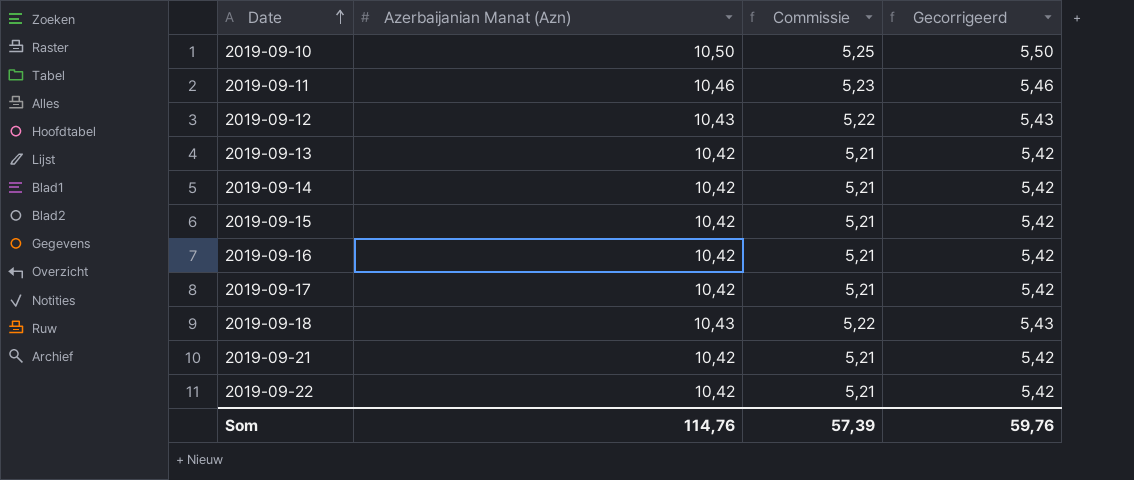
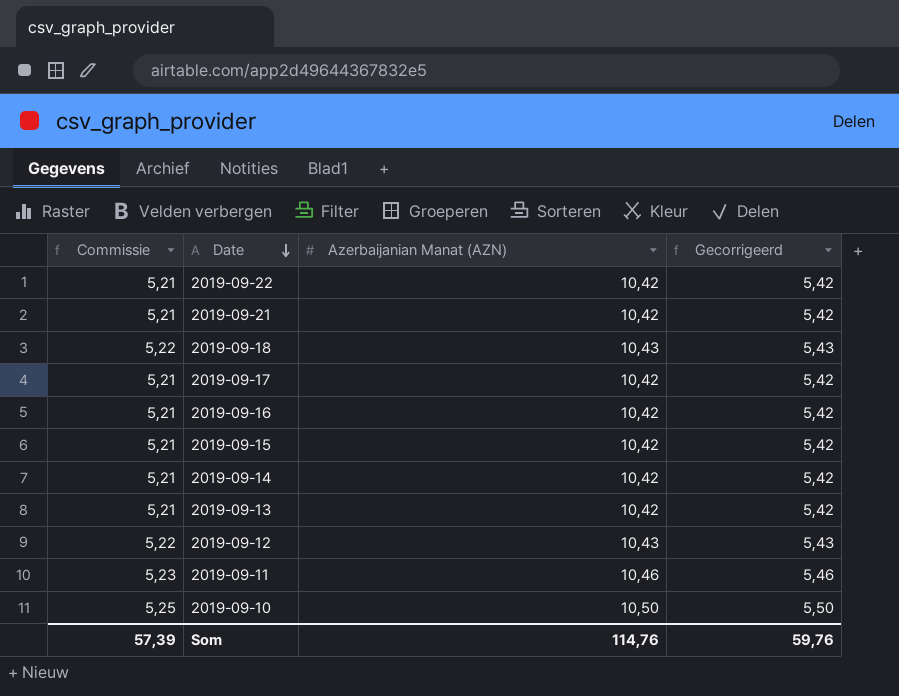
row order: Date ascending -> Date descending
column Commissie | position: 3 -> 1
column name: Azerbaijanian Manat (Azn) -> Azerbaijanian Manat (AZN)

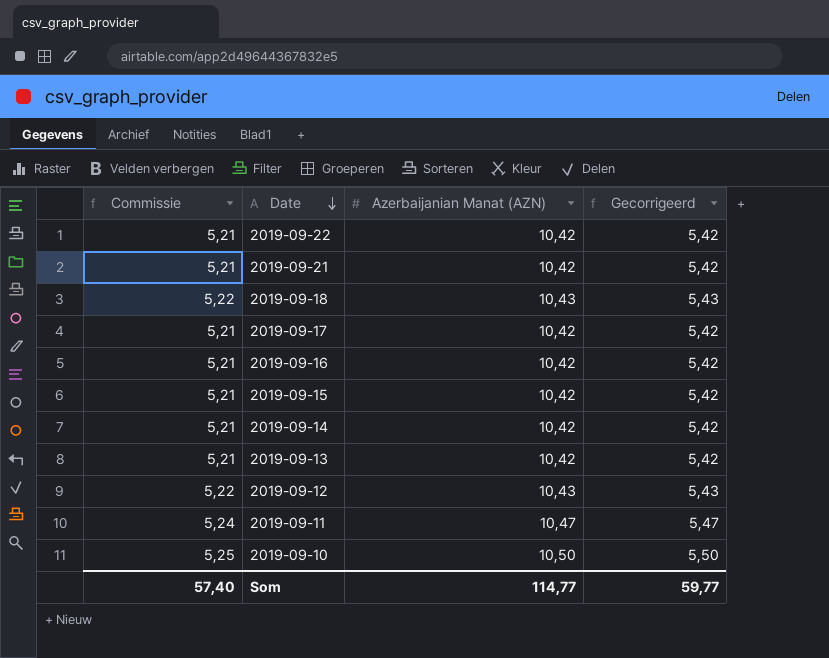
2019-09-11 | Commissie: 5,23 -> 5,24
2019-09-11 | Azerbaijanian Manat (AZN): 10,46 -> 10,47
2019-09-11 | Gecorrigeerd: 5,46 -> 5,47
Som | Commissie: 57,39 -> 57,40
Som | Azerbaijanian Manat (AZN): 114,76 -> 114,77
Som | Gecorrigeerd: 59,76 -> 59,77

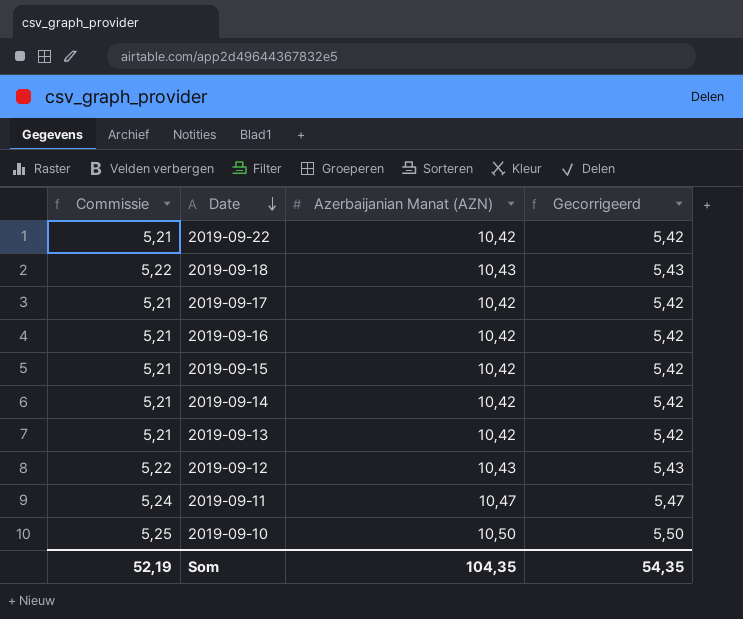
row 2019-09-21: 5,21 | 10,42 | 5,42 -> none
Som | Commissie: 57,40 -> 52,19
Som | Azerbaijanian Manat (AZN): 114,77 -> 104,35
Som | Gecorrigeerd: 59,77 -> 54,35

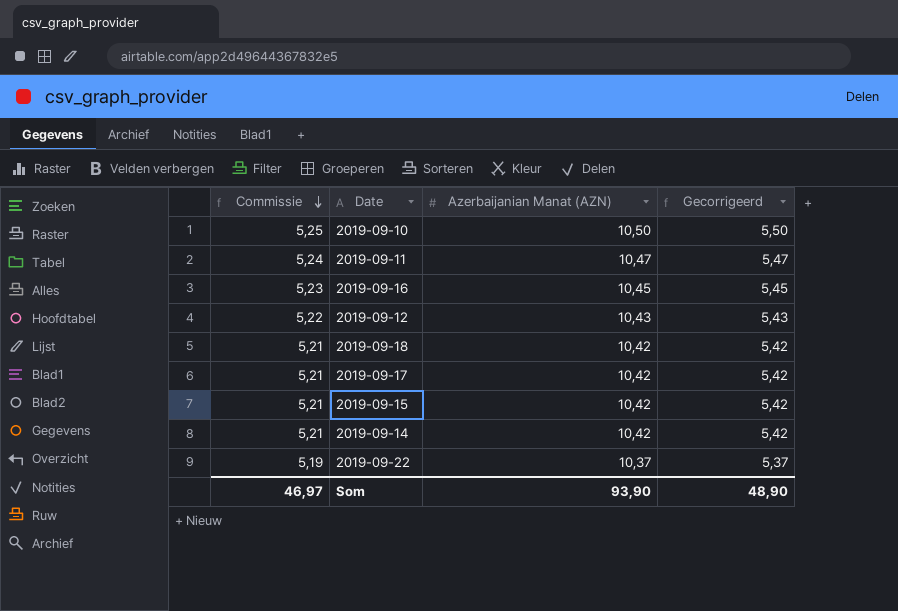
row order: Date descending -> Commissie descending
row 2019-09-13: 5,21 | 10,42 | 5,42 -> none
2019-09-16 | Commissie: 5,21 -> 5,23
2019-09-16 | Azerbaijanian Manat (AZN): 10,42 -> 10,45
2019-09-16 | Gecorrigeerd: 5,42 -> 5,45
2019-09-18 | Commissie: 5,22 -> 5,21
2019-09-18 | Azerbaijanian Manat (AZN): 10,43 -> 10,42
2019-09-18 | Gecorrigeerd: 5,43 -> 5,42
2019-09-22 | Commissie: 5,21 -> 5,19
2019-09-22 | Azerbaijanian Manat (AZN): 10,42 -> 10,37
2019-09-22 | Gecorrigeerd: 5,42 -> 5,37
Som | Commissie: 52,19 -> 46,97
Som | Azerbaijanian Manat (AZN): 104,35 -> 93,90
Som | Gecorrigeerd: 54,35 -> 48,90

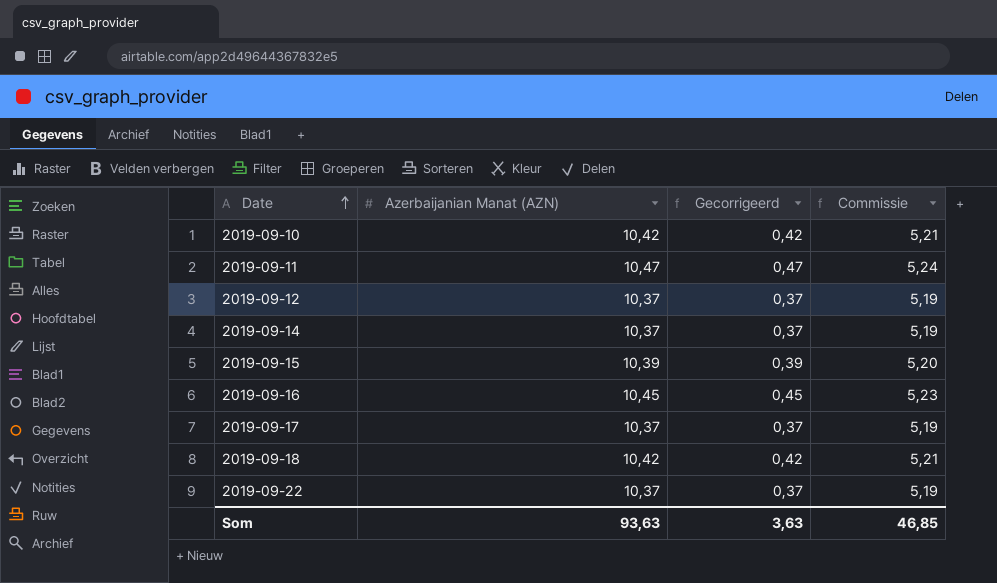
row order: Commissie descending -> Date ascending
column Gecorrigeerd | formula: [Azerbaijanian Manat (AZN)] - 5 -> [Azerbaijanian Manat (AZN)] - 10
column Commissie | position: 1 -> 4
2019-09-10 | Azerbaijanian Manat (AZN): 10,50 -> 10,42
2019-09-10 | Commissie: 5,25 -> 5,21
2019-09-12 | Azerbaijanian Manat (AZN): 10,43 -> 10,37
2019-09-12 | Commissie: 5,22 -> 5,19
2019-09-14 | Azerbaijanian Manat (AZN): 10,42 -> 10,37
2019-09-14 | Commissie: 5,21 -> 5,19
2019-09-15 | Azerbaijanian Manat (AZN): 10,42 -> 10,39
2019-09-15 | Commissie: 5,21 -> 5,20
2019-09-17 | Azerbaijanian Manat (AZN): 10,42 -> 10,37
2019-09-17 | Commissie: 5,21 -> 5,19
Som | Azerbaijanian Manat (AZN): 93,90 -> 93,63
Som | Gecorrigeerd: 48,90 -> 3,63
Som | Commissie: 46,97 -> 46,85

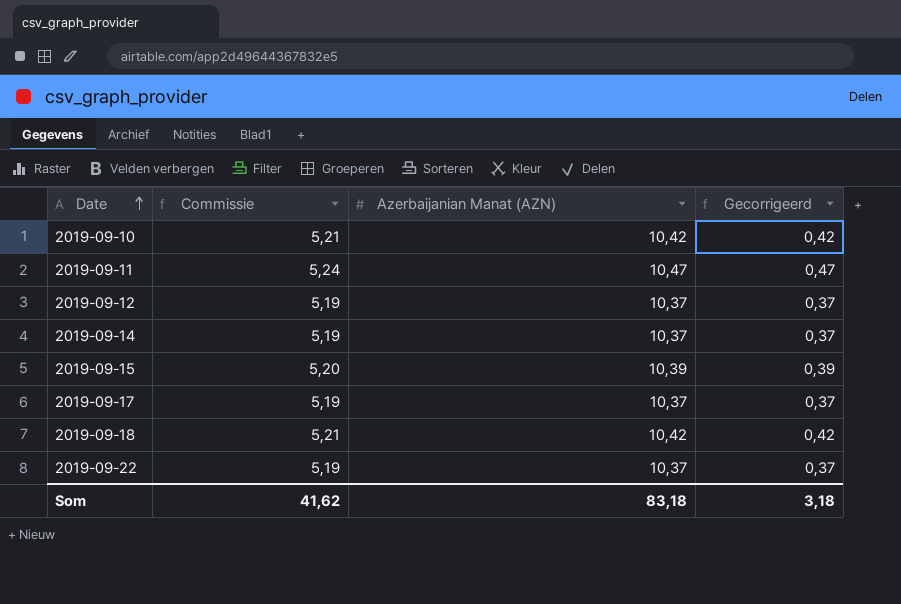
column Commissie | position: 4 -> 2
row 2019-09-16: 10,45 | 0,45 | 5,23 -> none
Som | Commissie: 46,85 -> 41,62
Som | Azerbaijanian Manat (AZN): 93,63 -> 83,18
Som | Gecorrigeerd: 3,63 -> 3,18

